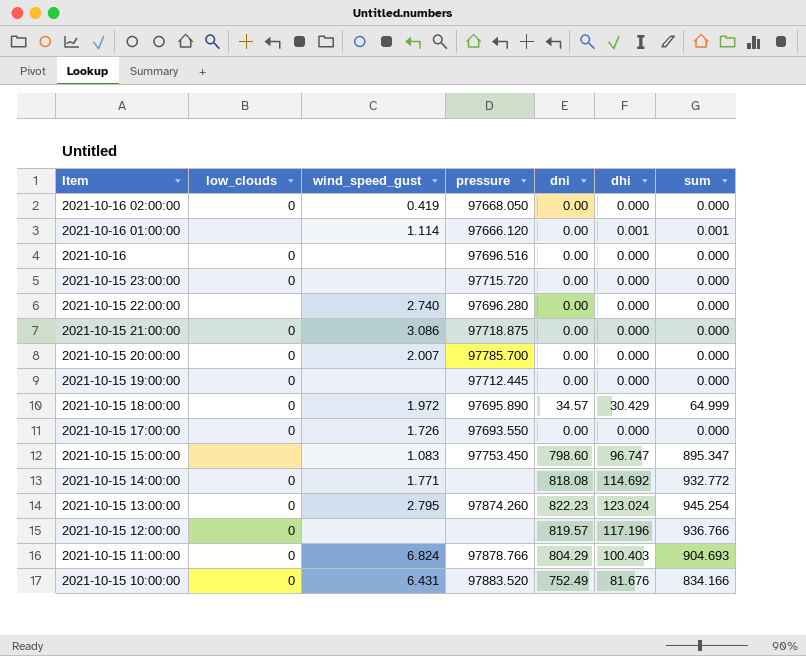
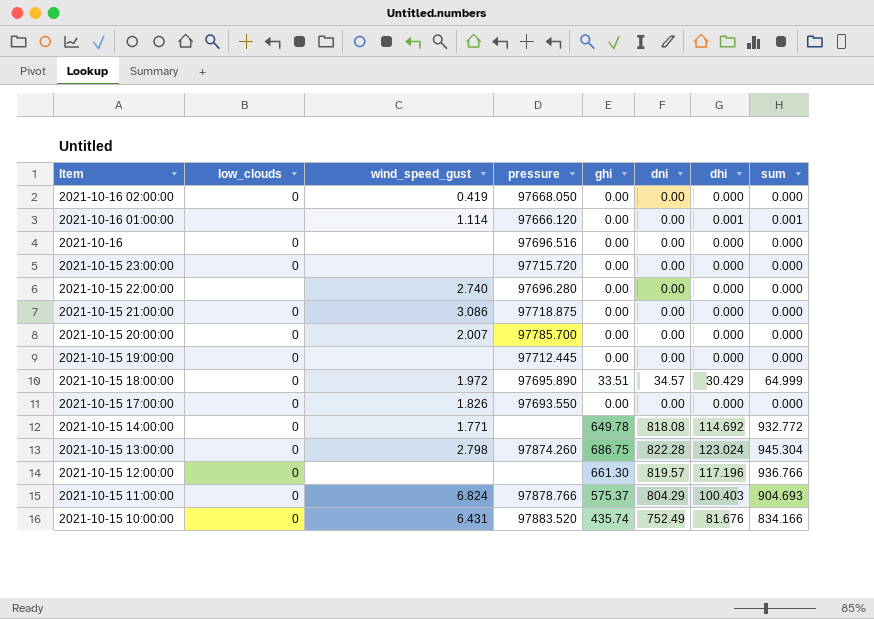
column ghi | position: none -> 5
row 2021-10-15 15:00:00: none | 1.083 | 97753.450 | 798.60 | 96.747 | 895.347 -> none
2021-10-15 17:00:00 | wind_speed_gust: 1.726 -> 1.826
2021-10-15 13:00:00 | wind_speed_gust: 2.795 -> 2.798
2021-10-15 13:00:00 | dni: 822.23 -> 822.28
2021-10-15 13:00:00 | sum: 945.254 -> 945.304

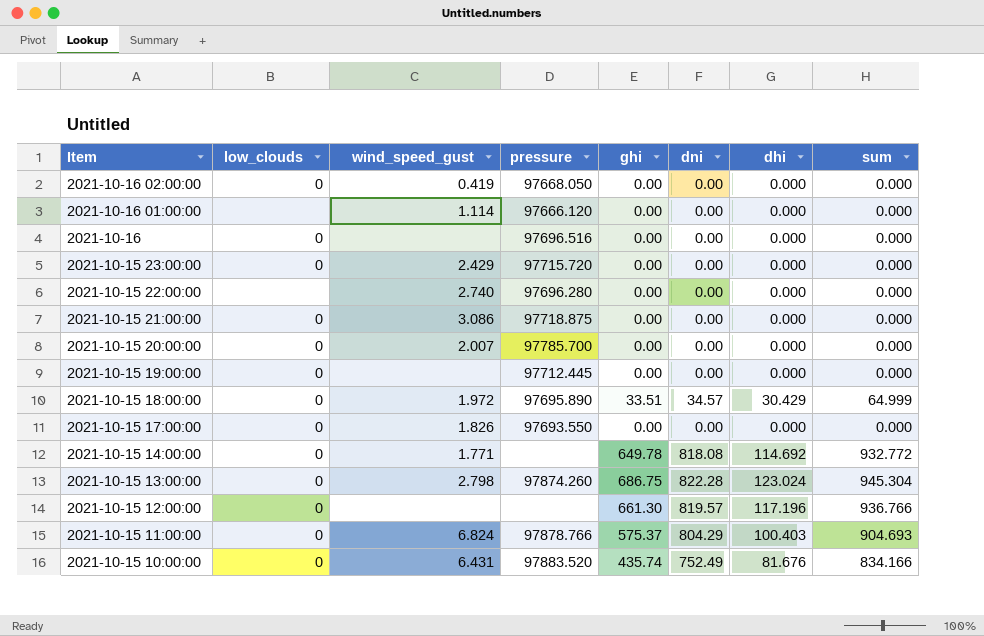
2021-10-16 01:00:00 | dhi: 0.001 -> 0.000
2021-10-16 01:00:00 | sum: 0.001 -> 0.000
2021-10-15 23:00:00 | wind_speed_gust: none -> 2.429

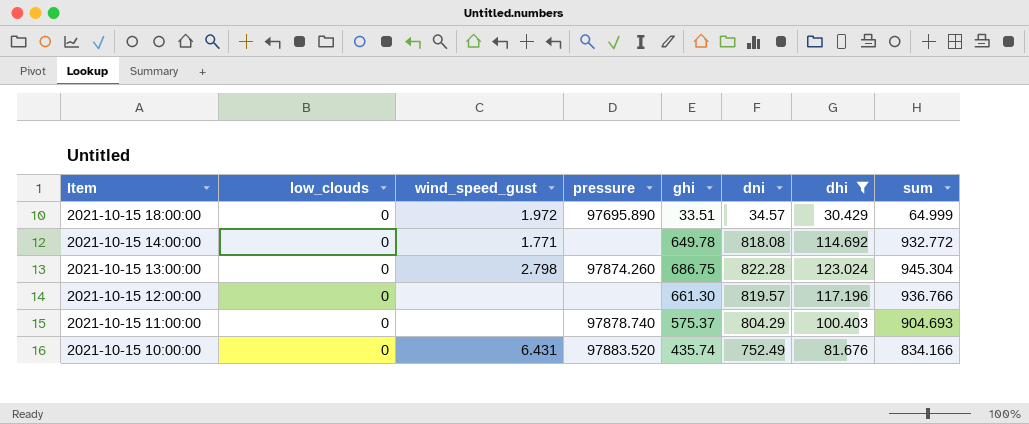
filter: none -> dhi != 0.000
2021-10-15 11:00:00 | wind_speed_gust: 6.824 -> none
2021-10-15 11:00:00 | pressure: 97878.766 -> 97878.740

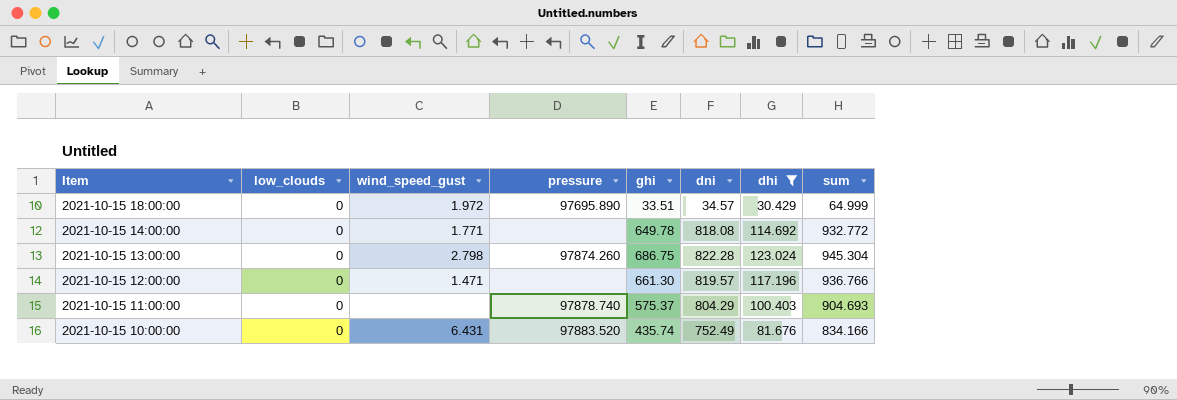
2021-10-15 12:00:00 | wind_speed_gust: none -> 1.471

